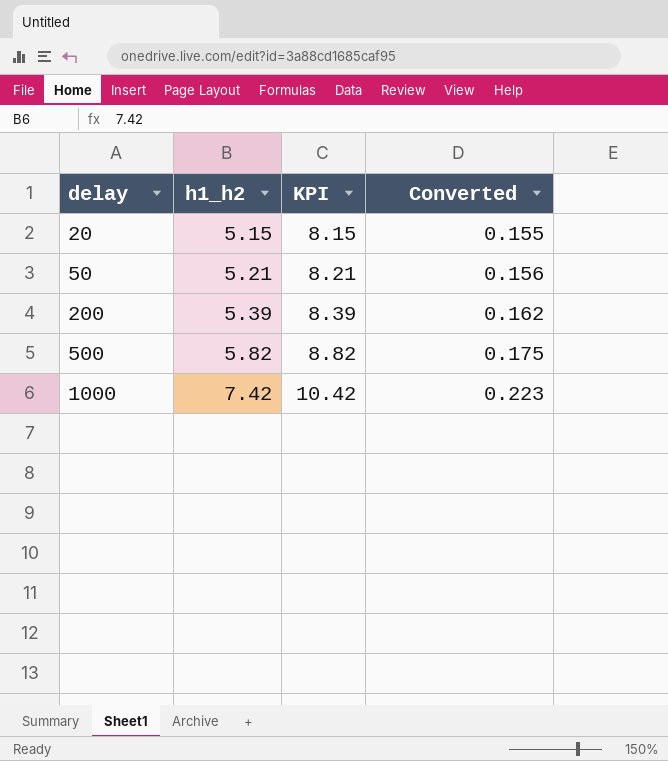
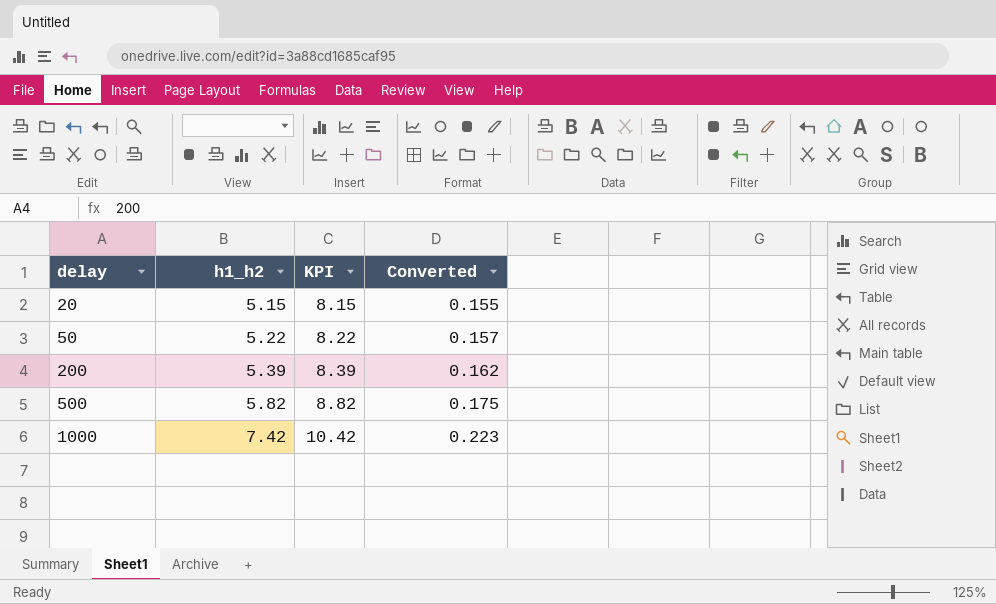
50 | h1_h2: 5.21 -> 5.22
50 | KPI: 8.21 -> 8.22
50 | Converted: 0.156 -> 0.157

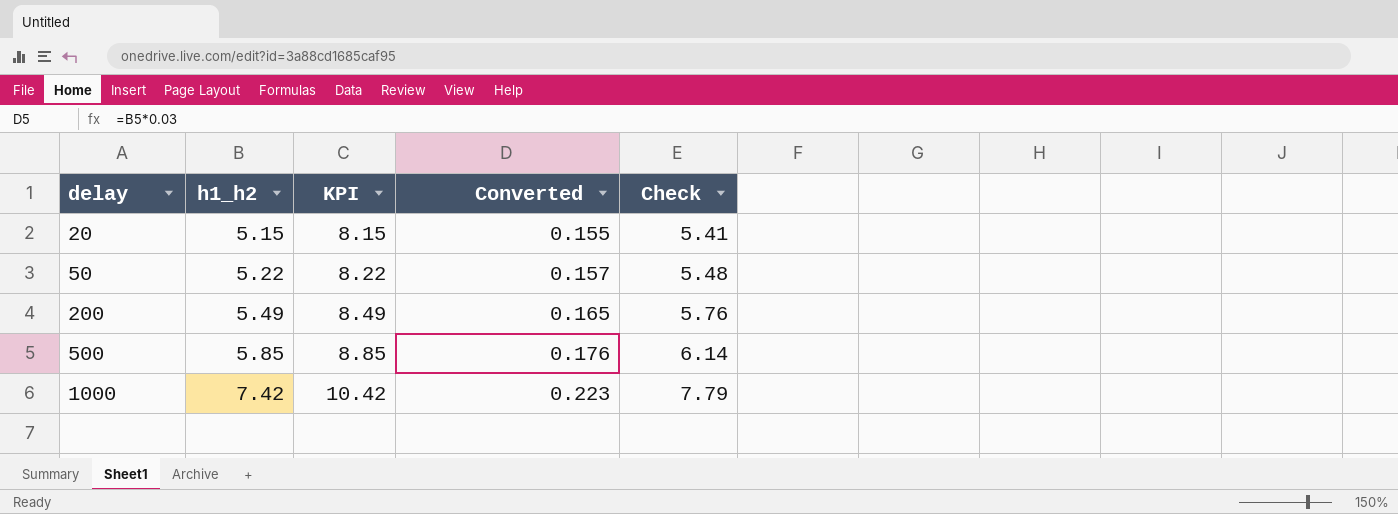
column Check | formula: none -> [h1_h2] * 1.05
200 | h1_h2: 5.39 -> 5.49
200 | KPI: 8.39 -> 8.49
200 | Converted: 0.162 -> 0.165
500 | h1_h2: 5.82 -> 5.85
500 | KPI: 8.82 -> 8.85
500 | Converted: 0.175 -> 0.176

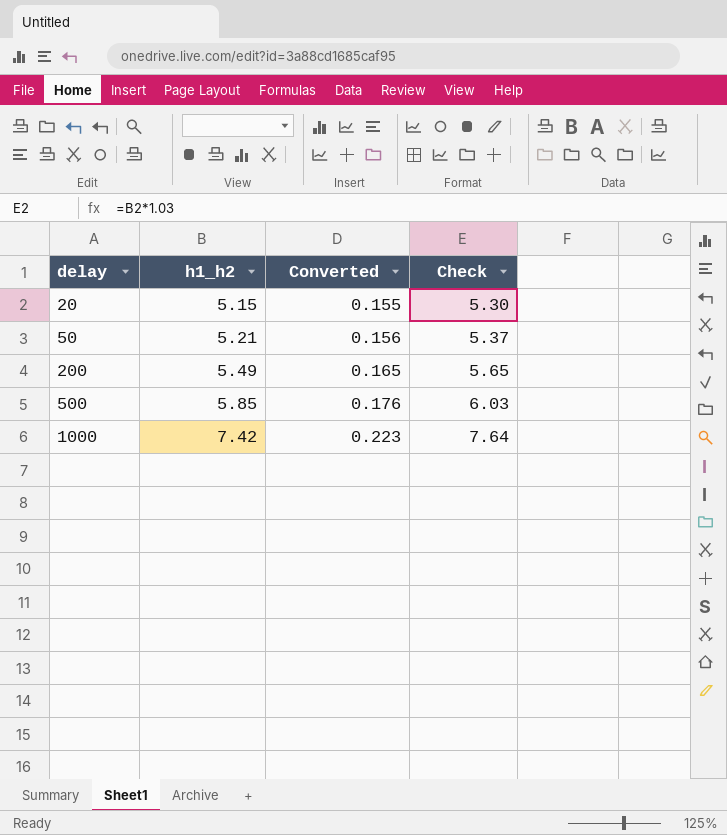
column KPI | formula: [h1_h2] + 3 -> none
column Check | formula: [h1_h2] * 1.05 -> [h1_h2] * 1.03
50 | h1_h2: 5.22 -> 5.21
50 | Converted: 0.157 -> 0.156

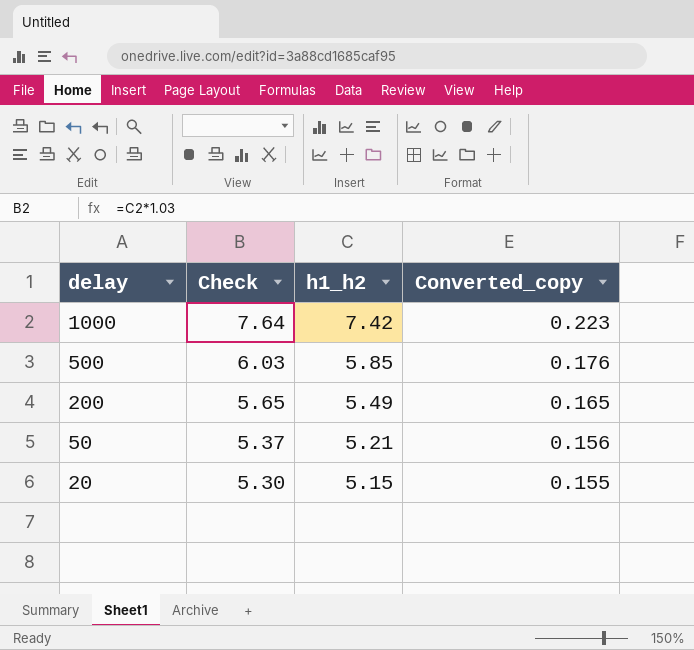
row order: delay ascending -> delay descending
column Check | position: 4 -> 2
column name: Converted -> Converted_copy

